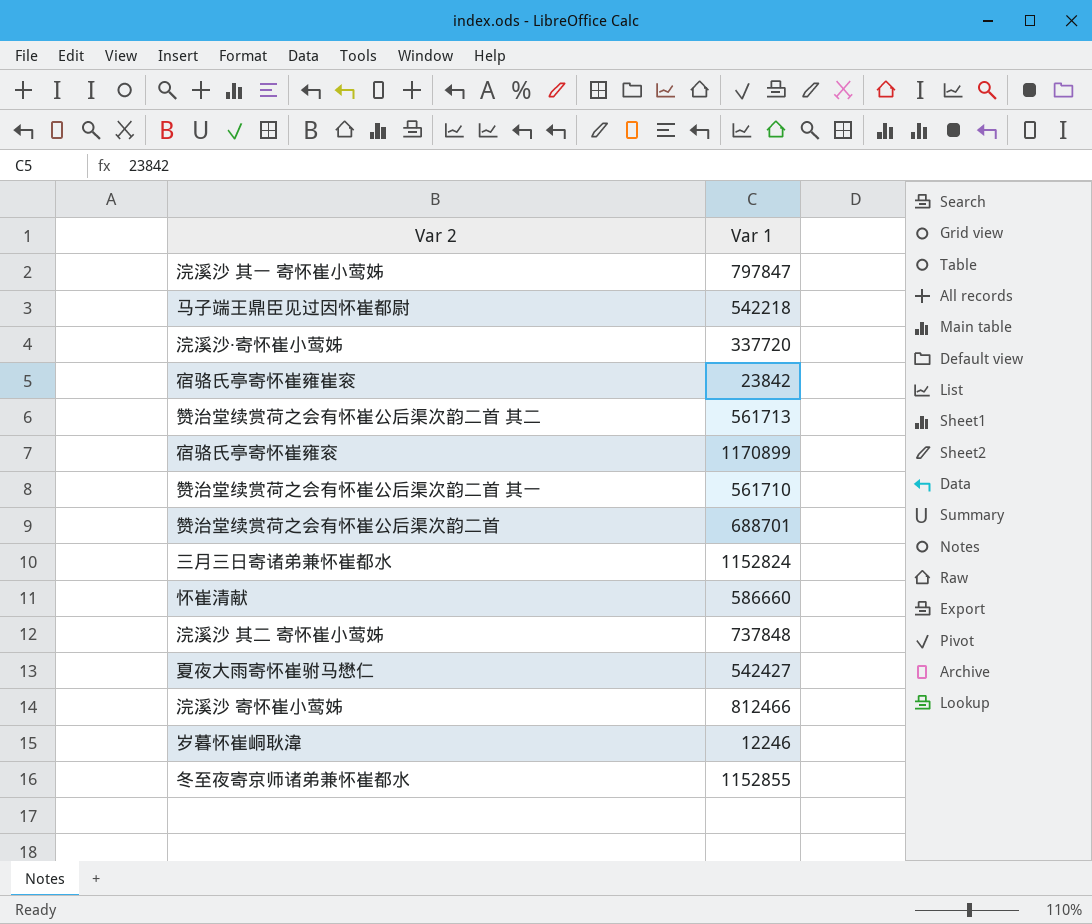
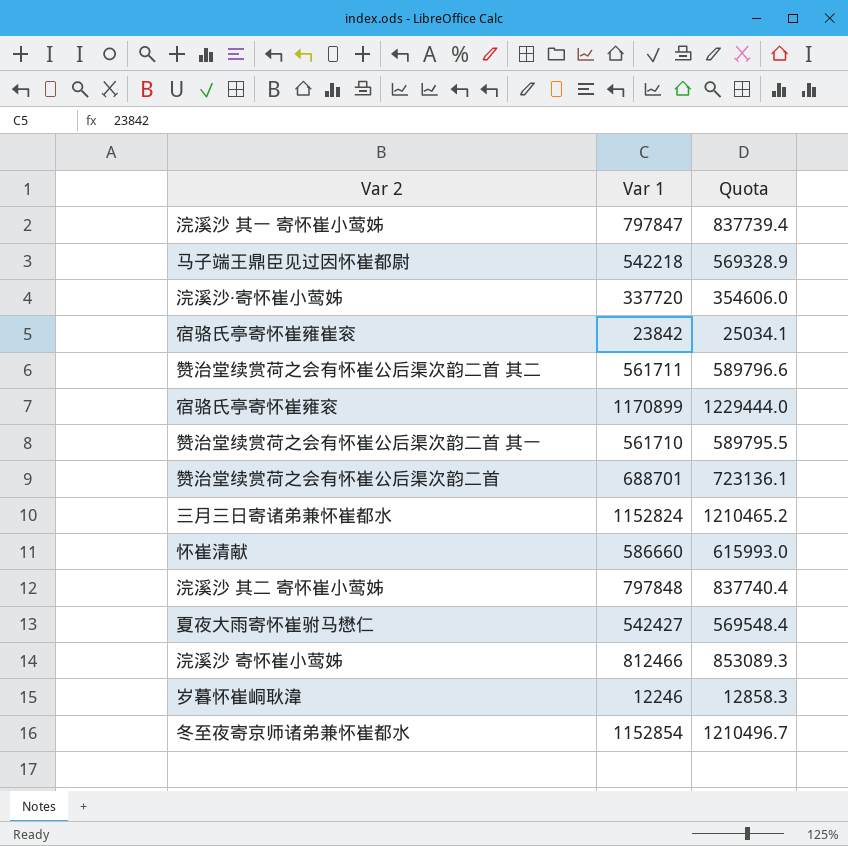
column Quota | formula: none -> [Var 1] * 1.05
赞治堂续赏荷之会有怀崔公后渠次韵二首 其二 | Var 1: 561713 -> 561711
浣溪沙 其二 寄怀崔小莺姊 | Var 1: 737848 -> 797848
冬至夜寄京师诸弟兼怀崔都水 | Var 1: 1152855 -> 1152854

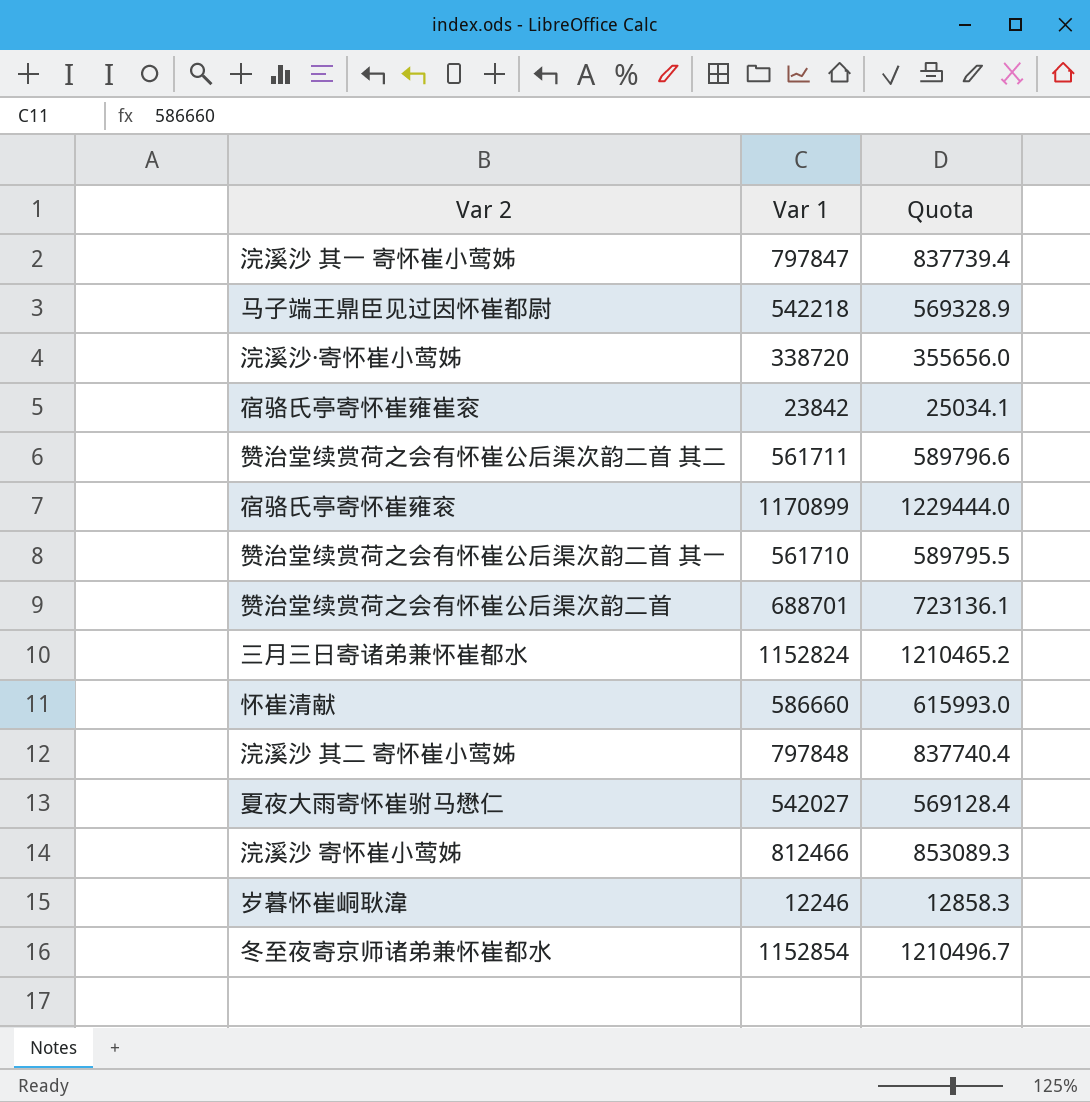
浣溪沙·寄怀崔小莺姊 | Var 1: 337720 -> 338720
浣溪沙·寄怀崔小莺姊 | Quota: 354606.0 -> 355656.0
夏夜大雨寄怀崔驸马懋仁 | Var 1: 542427 -> 542027
夏夜大雨寄怀崔驸马懋仁 | Quota: 569548.4 -> 569128.4

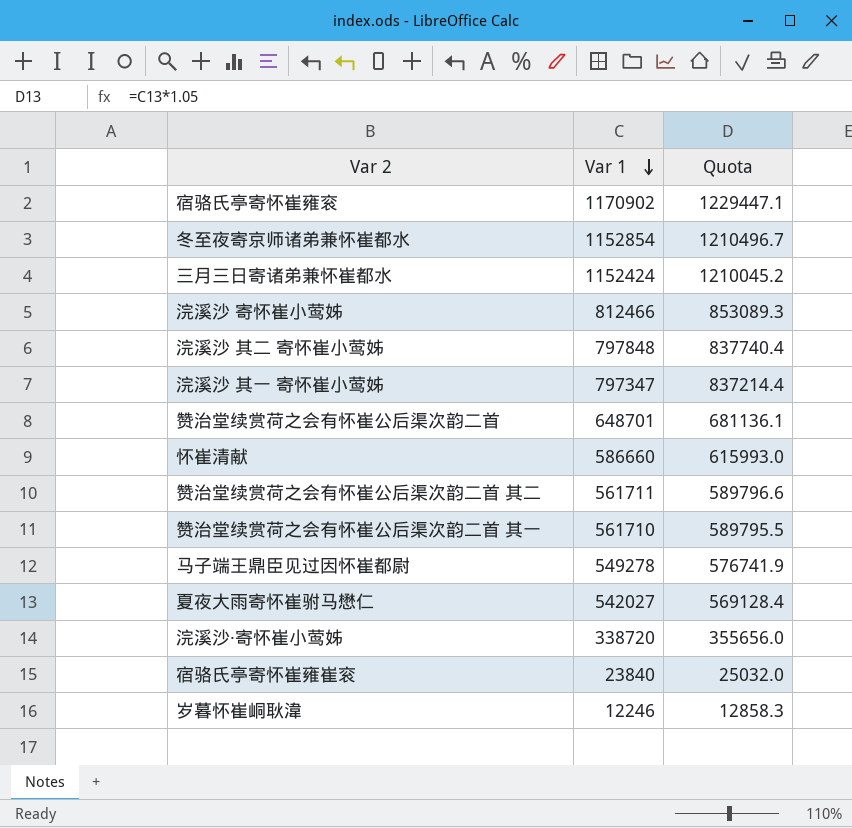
row order: none -> Var 1 descending
宿骆氏亭寄怀崔雍衮 | Var 1: 1170899 -> 1170902
宿骆氏亭寄怀崔雍衮 | Quota: 1229444.0 -> 1229447.1
三月三日寄诸弟兼怀崔都水 | Var 1: 1152824 -> 1152424
三月三日寄诸弟兼怀崔都水 | Quota: 1210465.2 -> 1210045.2
浣溪沙 其一 寄怀崔小莺姊 | Var 1: 797847 -> 797347
浣溪沙 其一 寄怀崔小莺姊 | Quota: 837739.4 -> 837214.4
赞治堂续赏荷之会有怀崔公后渠次韵二首 | Var 1: 688701 -> 648701
赞治堂续赏荷之会有怀崔公后渠次韵二首 | Quota: 723136.1 -> 681136.1
马子端王鼎臣见过因怀崔都尉 | Var 1: 542218 -> 549278
马子端王鼎臣见过因怀崔都尉 | Quota: 569328.9 -> 576741.9
宿骆氏亭寄怀崔雍崔衮 | Var 1: 23842 -> 23840
宿骆氏亭寄怀崔雍崔衮 | Quota: 25034.1 -> 25032.0

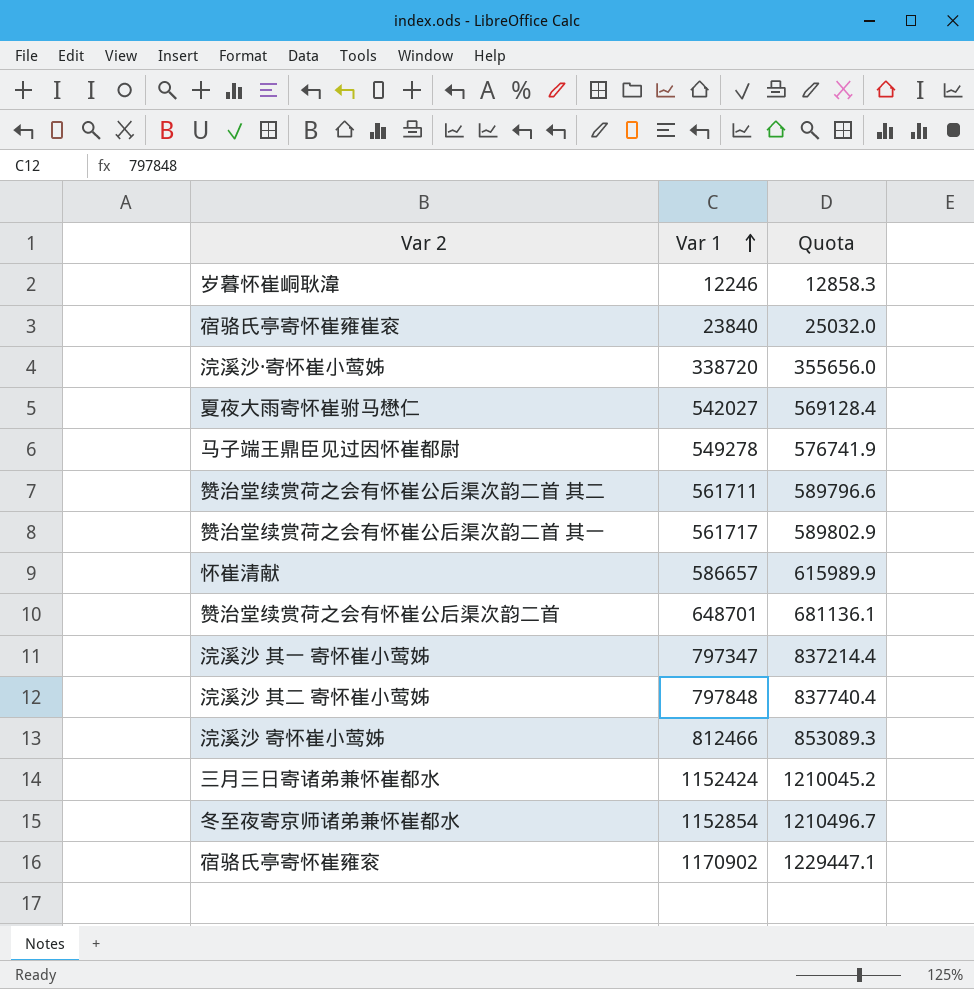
row order: Var 1 descending -> Var 1 ascending
赞治堂续赏荷之会有怀崔公后渠次韵二首 其一 | Var 1: 561710 -> 561717
赞治堂续赏荷之会有怀崔公后渠次韵二首 其一 | Quota: 589795.5 -> 589802.9
怀崔清献 | Var 1: 586660 -> 586657
怀崔清献 | Quota: 615993.0 -> 615989.9

